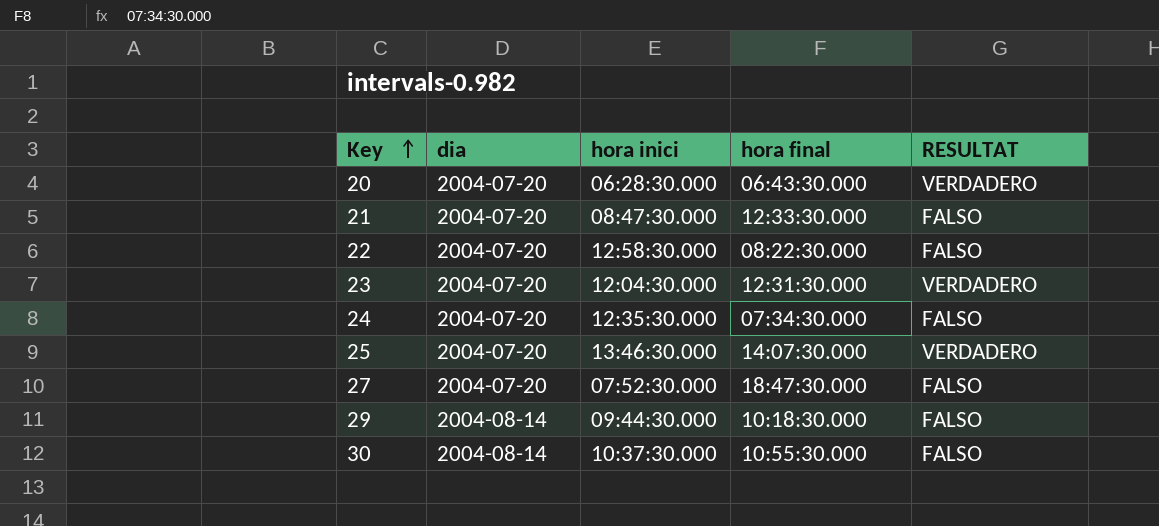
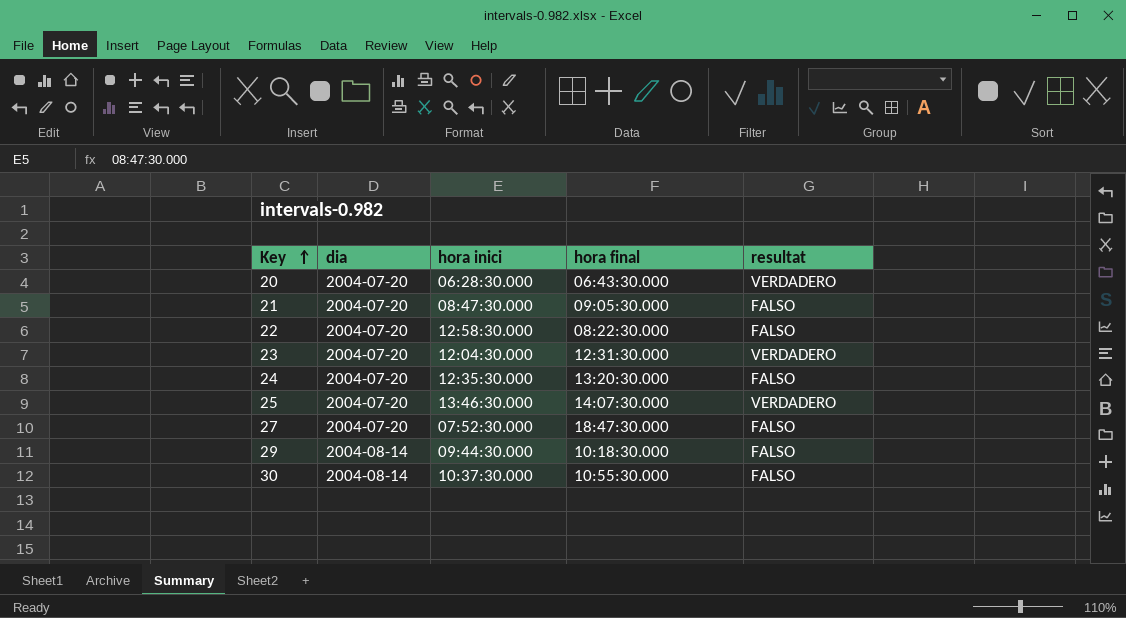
column name: RESULTAT -> resultat
21 | hora final: 12:33:30.000 -> 09:05:30.000
24 | hora final: 07:34:30.000 -> 13:20:30.000

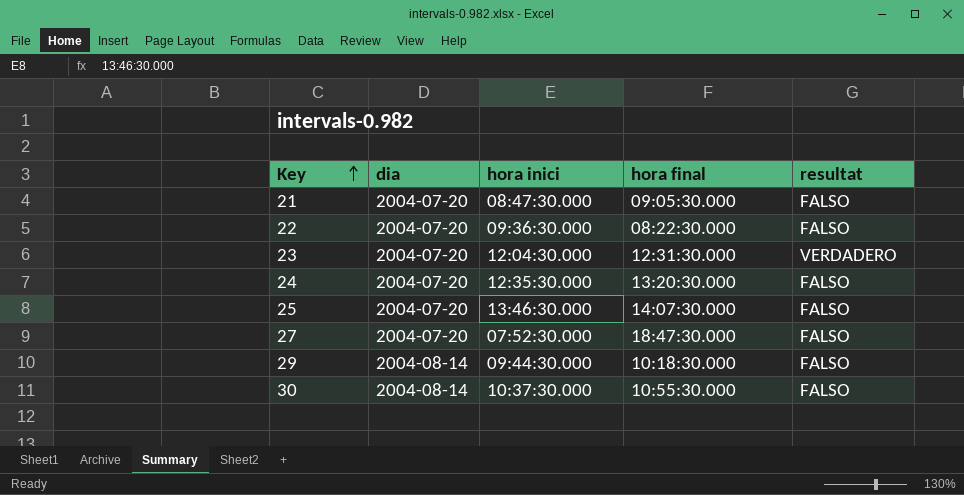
row 20: 2004-07-20 | 06:28:30.000 | 06:43:30.000 | VERDADERO -> none
22 | hora inici: 12:58:30.000 -> 09:36:30.000
25 | resultat: VERDADERO -> FALSO

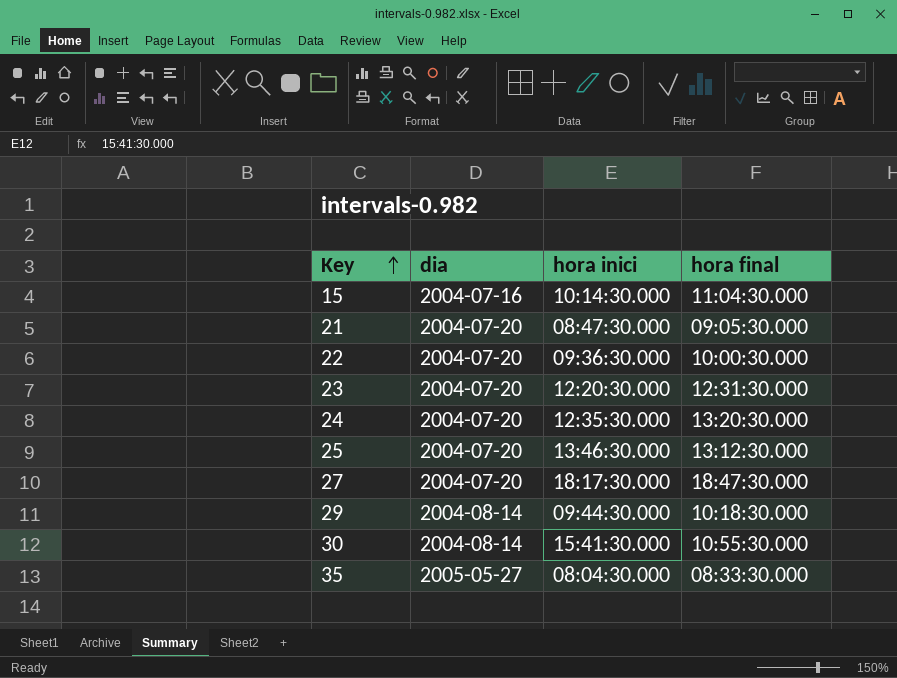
column resultat | position: 5 -> none
row 15: none -> 2004-07-16 | 10:14:30.000 | 11:04:30.000
22 | hora final: 08:22:30.000 -> 10:00:30.000
23 | hora inici: 12:04:30.000 -> 12:20:30.000
25 | hora final: 14:07:30.000 -> 13:12:30.000
27 | hora inici: 07:52:30.000 -> 18:17:30.000
30 | hora inici: 10:37:30.000 -> 15:41:30.000
row 35: none -> 2005-05-27 | 08:04:30.000 | 08:33:30.000

